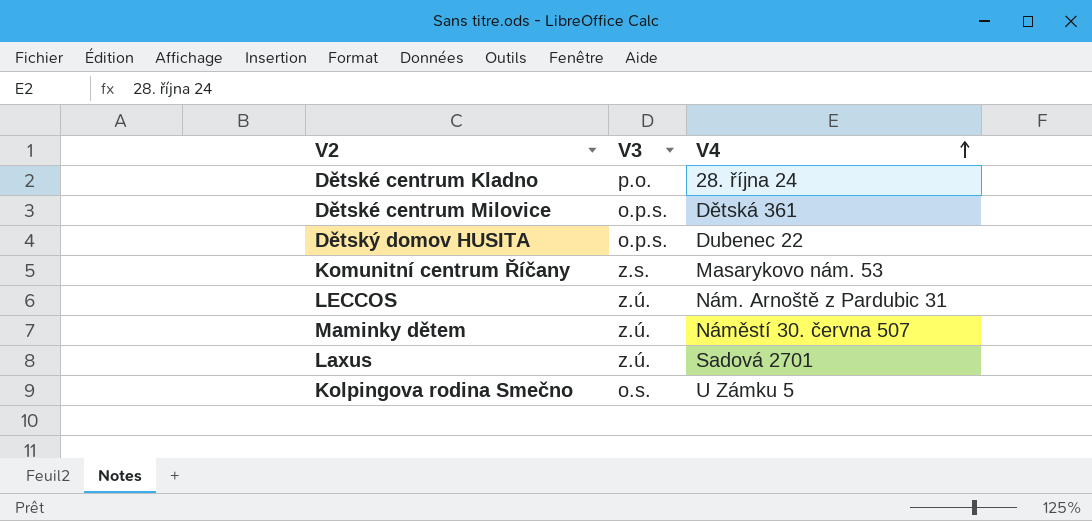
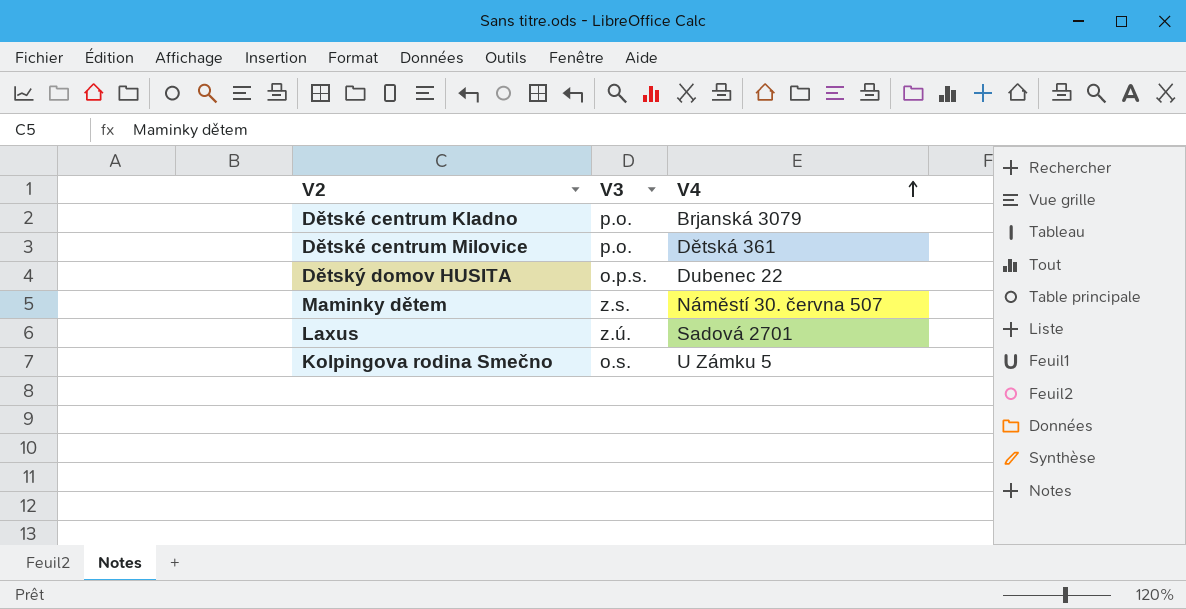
row Komunitní centrum Říčany: z.s. | Masarykovo nám. 53 -> none
row LECCOS: z.ú. | Nám. Arnoště z Pardubic 31 -> none
Dětské centrum Kladno | V4: 28. října 24 -> Brjanská 3079
Dětské centrum Milovice | V3: o.p.s. -> p.o.
Maminky dětem | V3: z.ú. -> z.s.

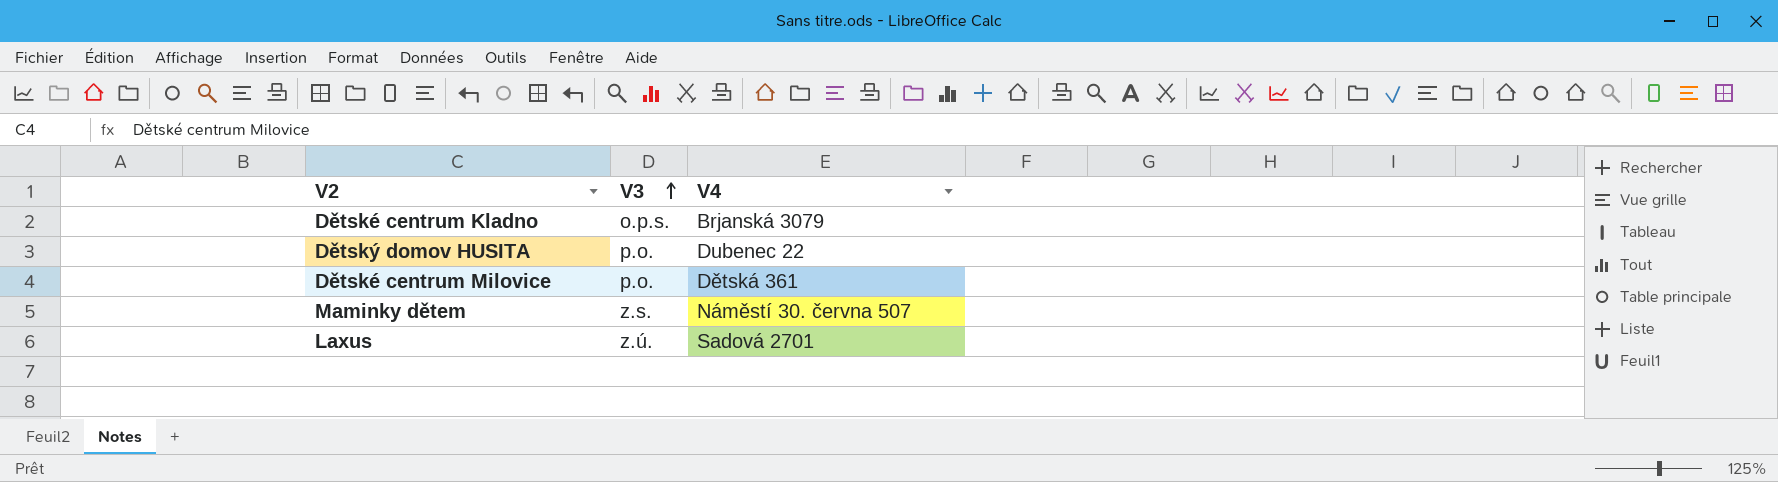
row order: V4 ascending -> V3 ascending
row Kolpingova rodina Smečno: o.s. | U Zámku 5 -> none
Dětské centrum Kladno | V3: p.o. -> o.p.s.
Dětský domov HUSITA | V3: o.p.s. -> p.o.

